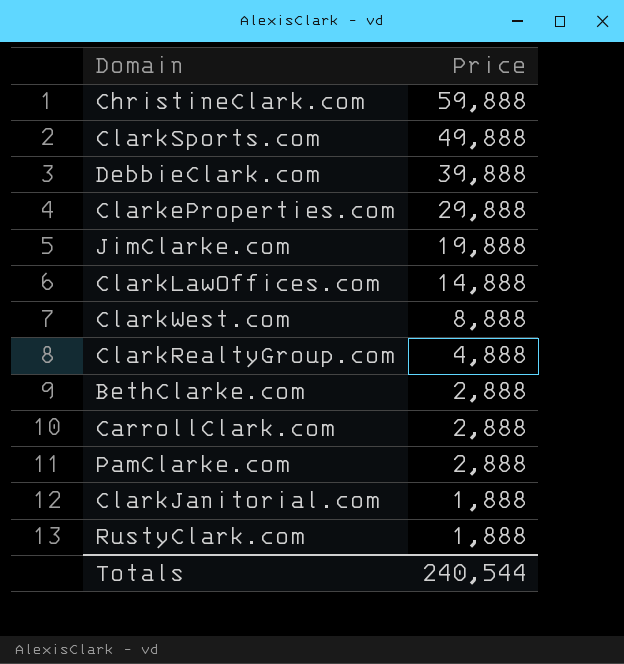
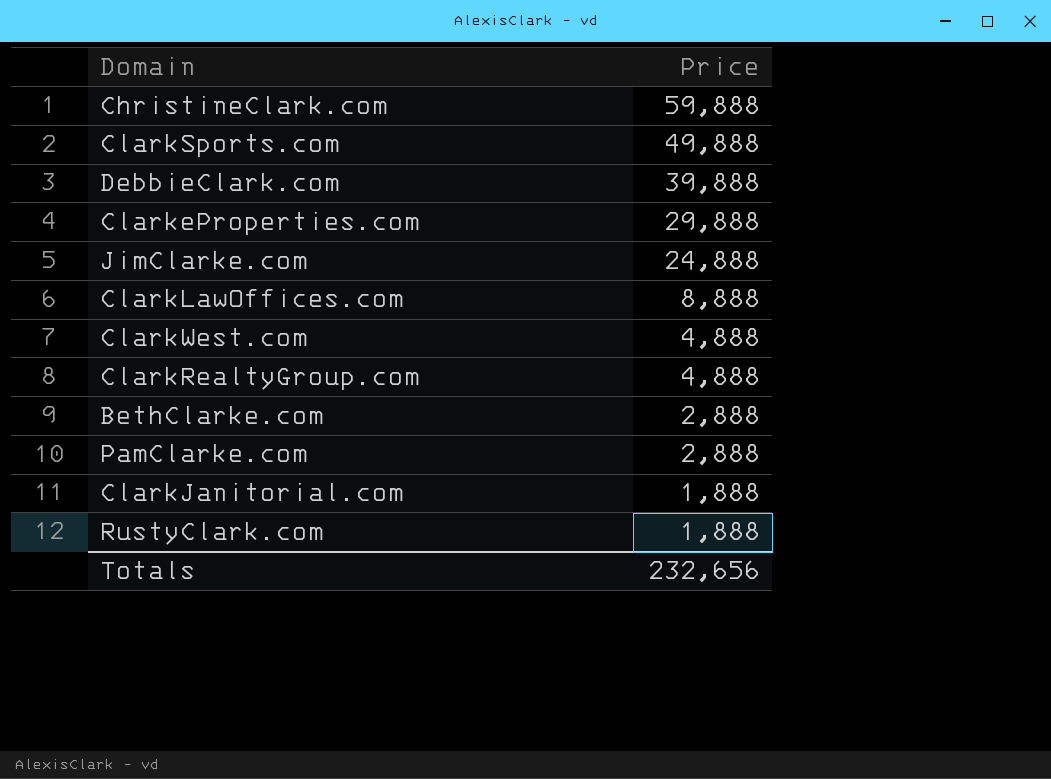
row CarrollClark.com: 2,888 -> none
JimClarke.com | Price: 19,888 -> 24,888
ClarkLawOffices.com | Price: 14,888 -> 8,888
ClarkWest.com | Price: 8,888 -> 4,888
Totals | Price: 240,544 -> 232,656

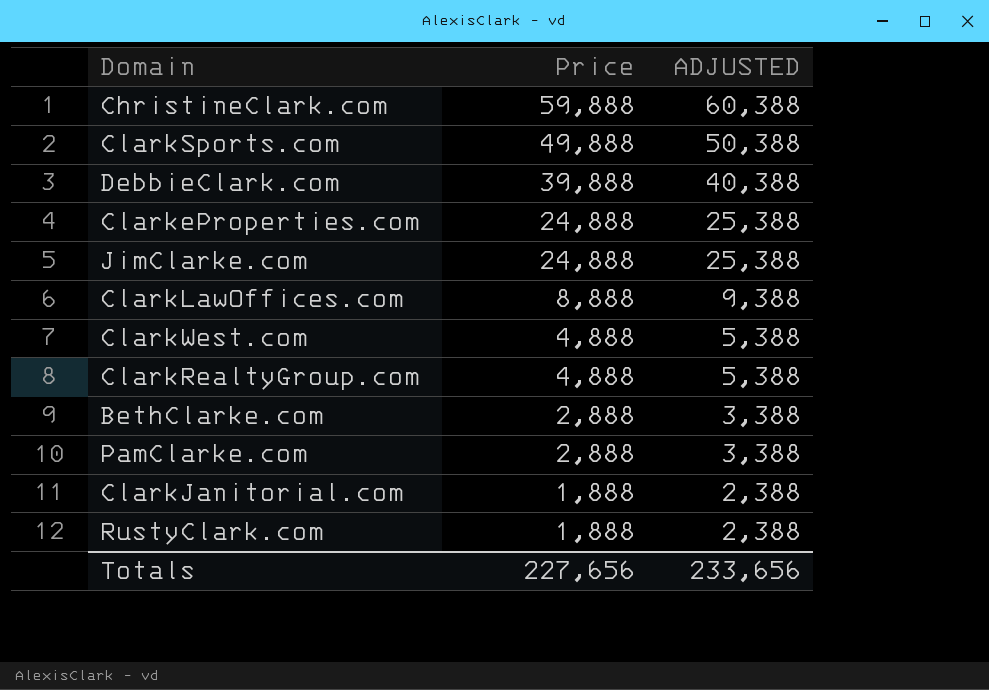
column ADJUSTED | formula: none -> [Price] + 500
ClarkeProperties.com | Price: 29,888 -> 24,888
Totals | Price: 232,656 -> 227,656

